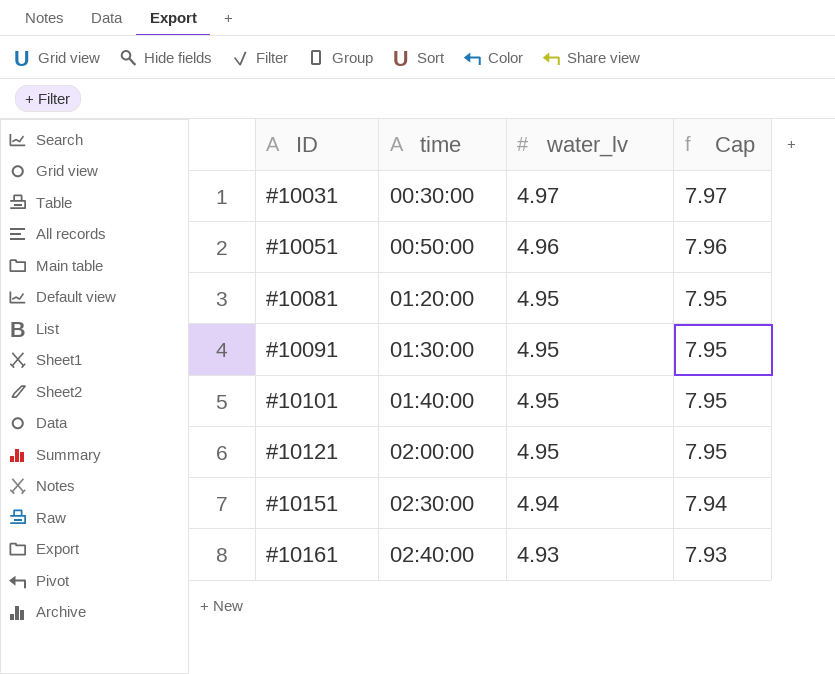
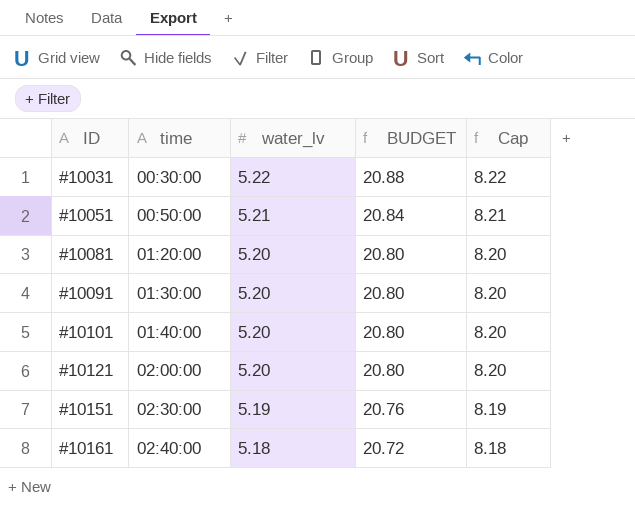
column BUDGET | formula: none -> [water_lv] * 4
#10031 | water_lv: 4.97 -> 5.22
#10031 | Cap: 7.97 -> 8.22
#10051 | water_lv: 4.96 -> 5.21
#10051 | Cap: 7.96 -> 8.21
#10081 | water_lv: 4.95 -> 5.20
#10081 | Cap: 7.95 -> 8.20
#10091 | water_lv: 4.95 -> 5.20
#10091 | Cap: 7.95 -> 8.20
#10101 | water_lv: 4.95 -> 5.20
#10101 | Cap: 7.95 -> 8.20
#10121 | water_lv: 4.95 -> 5.20
#10121 | Cap: 7.95 -> 8.20
#10151 | water_lv: 4.94 -> 5.19
#10151 | Cap: 7.94 -> 8.19
#10161 | water_lv: 4.93 -> 5.18
#10161 | Cap: 7.93 -> 8.18

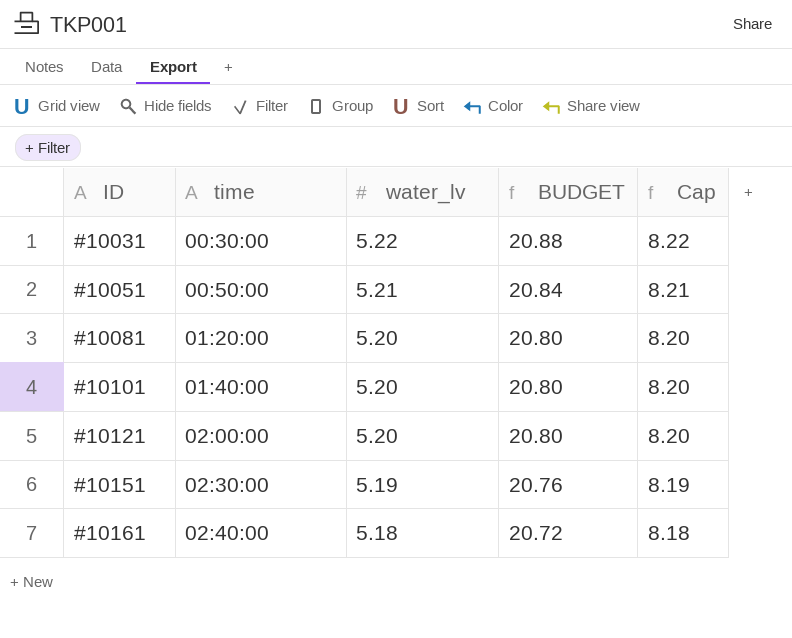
row #10091: 01:30:00 | 5.20 | 20.80 | 8.20 -> none

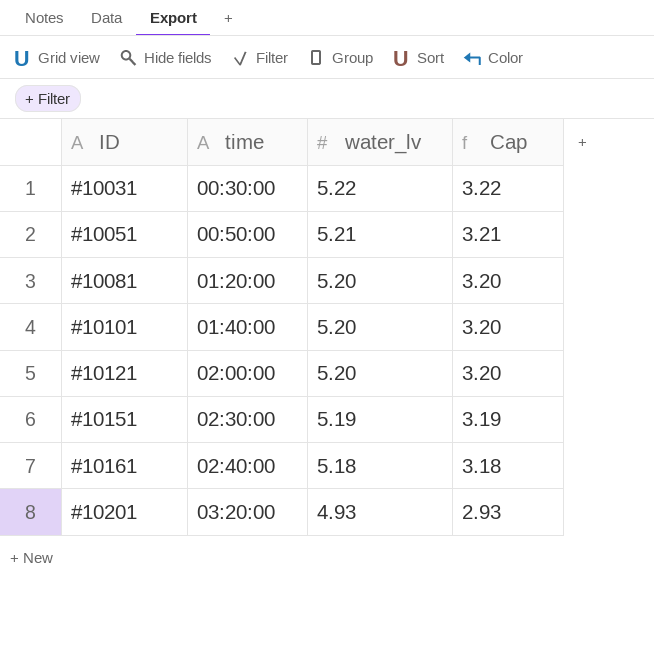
column BUDGET | formula: [water_lv] * 4 -> none
column Cap | formula: [water_lv] + 3 -> [water_lv] - 2
row #10201: none -> 03:20:00 | 4.93 | 2.93

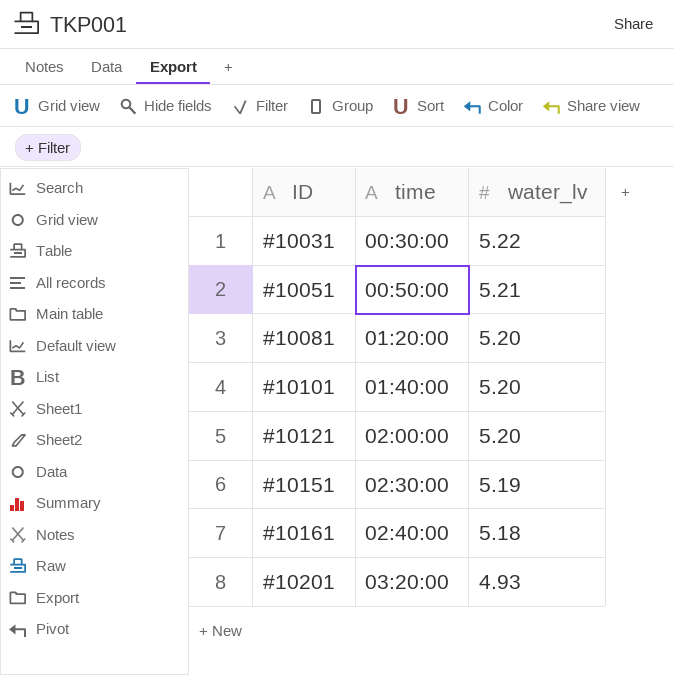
column Cap | formula: [water_lv] - 2 -> none

